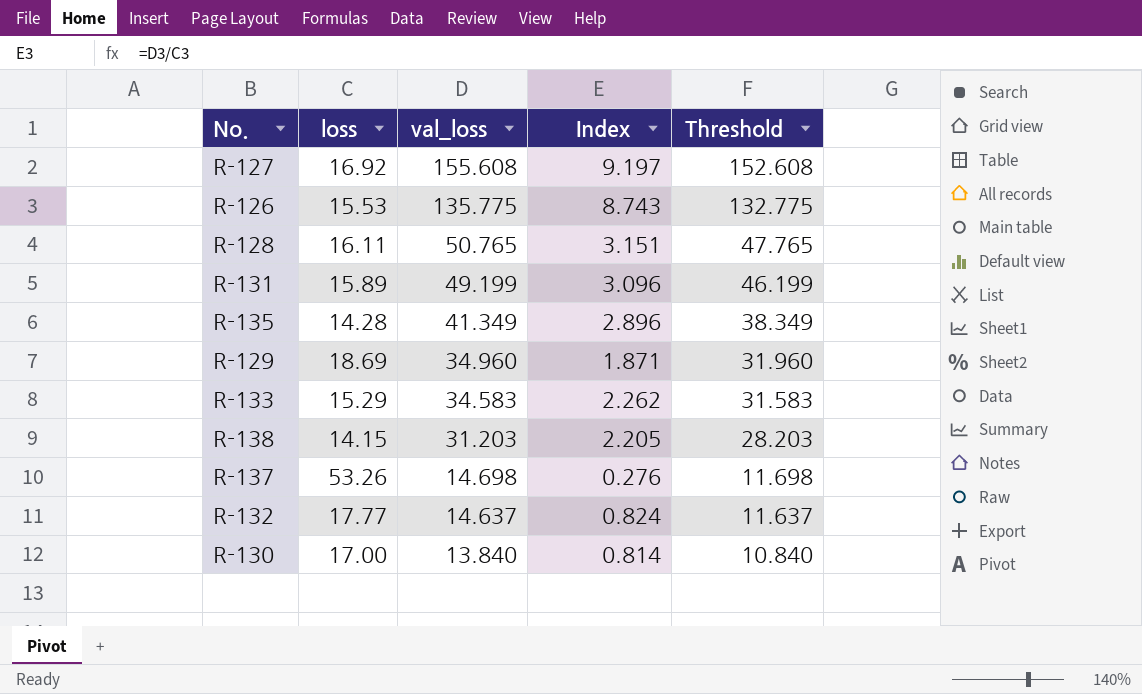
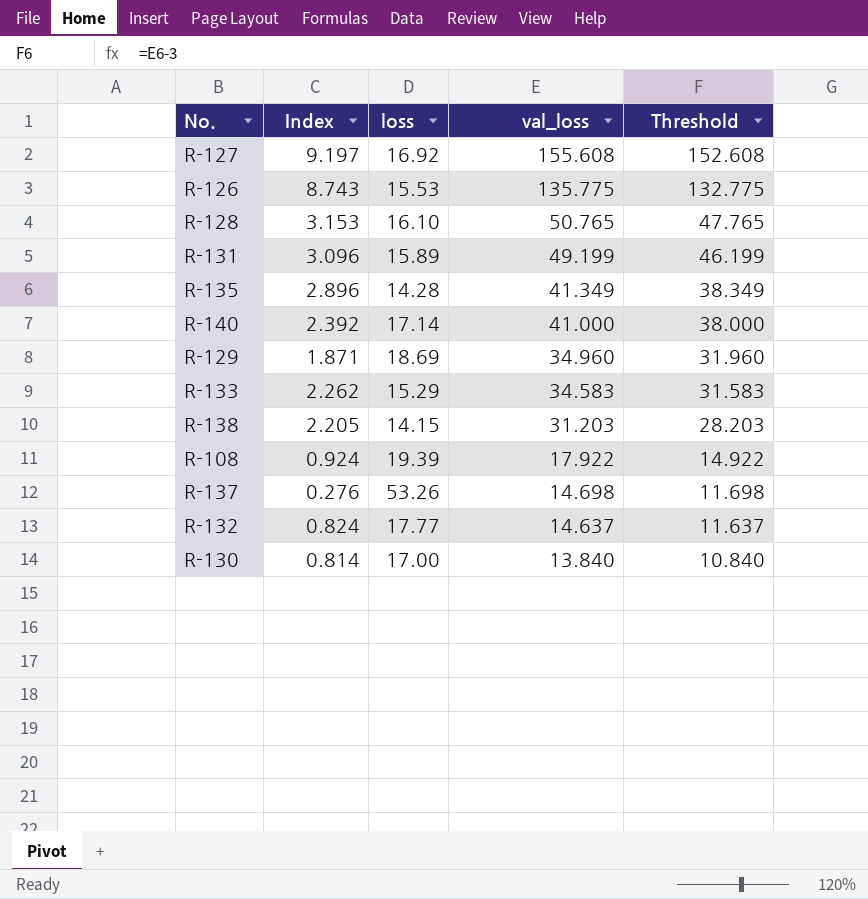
column Index | position: 4 -> 2
R-128 | Index: 3.151 -> 3.153
R-128 | loss: 16.11 -> 16.10
row R-140: none -> 2.392 | 17.14 | 41.000 | 38.000
row R-108: none -> 0.924 | 19.39 | 17.922 | 14.922

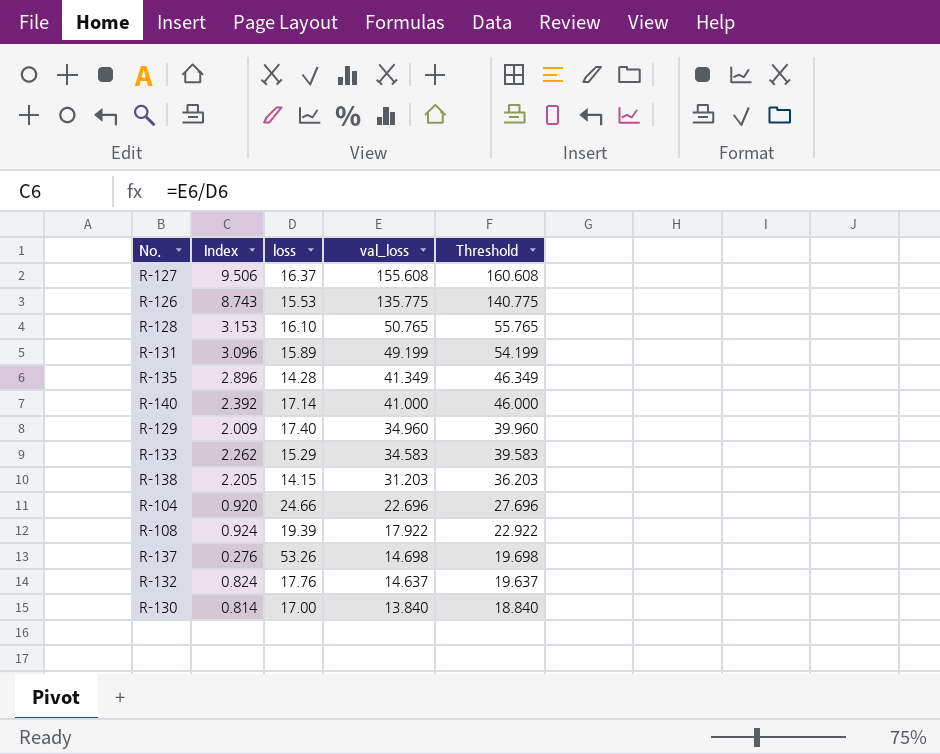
column Threshold | formula: [val_loss] - 3 -> [val_loss] + 5
R-127 | Index: 9.197 -> 9.506
R-127 | loss: 16.92 -> 16.37
R-129 | Index: 1.871 -> 2.009
R-129 | loss: 18.69 -> 17.40
row R-104: none -> 0.920 | 24.66 | 22.696 | 27.696
R-132 | loss: 17.77 -> 17.76

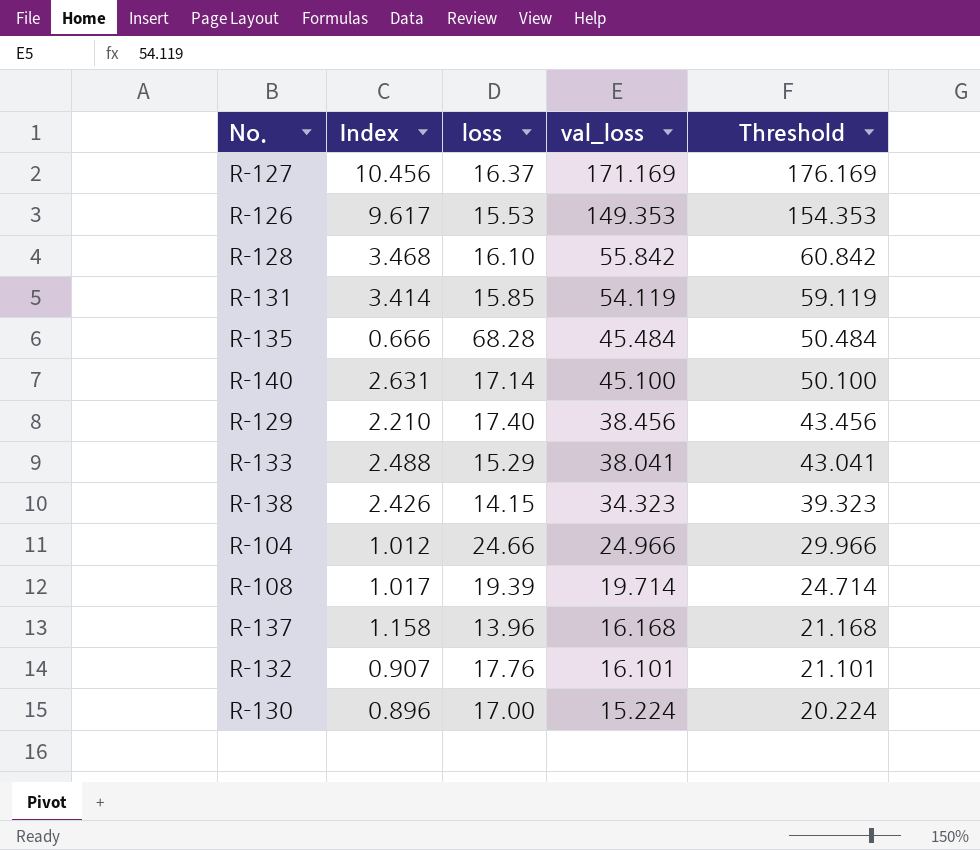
R-127 | Index: 9.506 -> 10.456
R-127 | val_loss: 155.608 -> 171.169
R-127 | Threshold: 160.608 -> 176.169
R-126 | Index: 8.743 -> 9.617
R-126 | val_loss: 135.775 -> 149.353
R-126 | Threshold: 140.775 -> 154.353
R-128 | Index: 3.153 -> 3.468
R-128 | val_loss: 50.765 -> 55.842
R-128 | Threshold: 55.765 -> 60.842
R-131 | Index: 3.096 -> 3.414
R-131 | loss: 15.89 -> 15.85
R-131 | val_loss: 49.199 -> 54.119
R-131 | Threshold: 54.199 -> 59.119
R-135 | Index: 2.896 -> 0.666
R-135 | loss: 14.28 -> 68.28
R-135 | val_loss: 41.349 -> 45.484
R-135 | Threshold: 46.349 -> 50.484
R-140 | Index: 2.392 -> 2.631
R-140 | val_loss: 41.000 -> 45.100
R-140 | Threshold: 46.000 -> 50.100
R-129 | Index: 2.009 -> 2.210
R-129 | val_loss: 34.960 -> 38.456
R-129 | Threshold: 39.960 -> 43.456
R-133 | Index: 2.262 -> 2.488
R-133 | val_loss: 34.583 -> 38.041
R-133 | Threshold: 39.583 -> 43.041
R-138 | Index: 2.205 -> 2.426
R-138 | val_loss: 31.203 -> 34.323
R-138 | Threshold: 36.203 -> 39.323
R-104 | Index: 0.920 -> 1.012
R-104 | val_loss: 22.696 -> 24.966
R-104 | Threshold: 27.696 -> 29.966
R-108 | Index: 0.924 -> 1.017
R-108 | val_loss: 17.922 -> 19.714
R-108 | Threshold: 22.922 -> 24.714
R-137 | Index: 0.276 -> 1.158
R-137 | loss: 53.26 -> 13.96
R-137 | val_loss: 14.698 -> 16.168
R-137 | Threshold: 19.698 -> 21.168
R-132 | Index: 0.824 -> 0.907
R-132 | val_loss: 14.637 -> 16.101
R-132 | Threshold: 19.637 -> 21.101
R-130 | Index: 0.814 -> 0.896
R-130 | val_loss: 13.840 -> 15.224
R-130 | Threshold: 18.840 -> 20.224

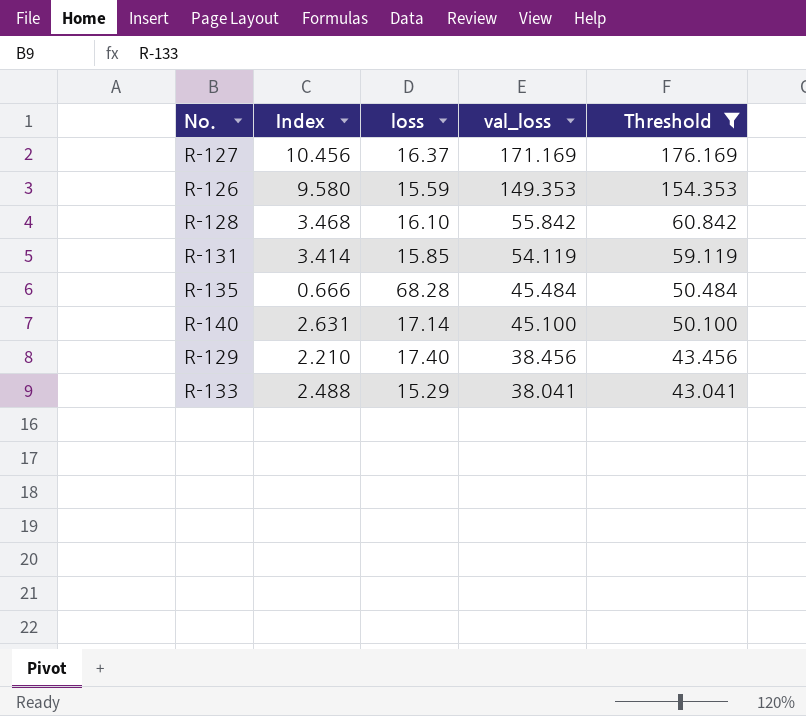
filter: none -> Threshold >= 43.041
R-126 | Index: 9.617 -> 9.580
R-126 | loss: 15.53 -> 15.59

